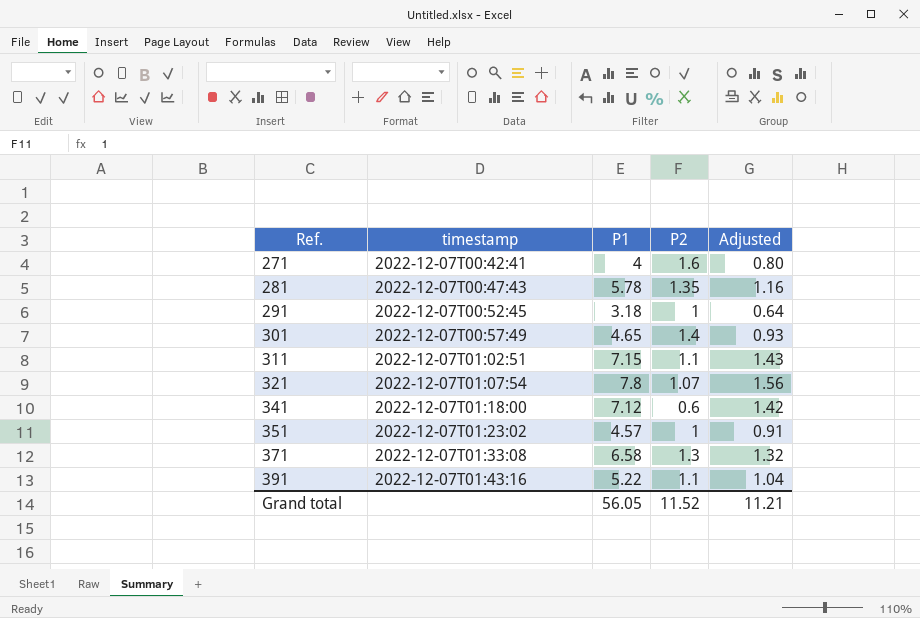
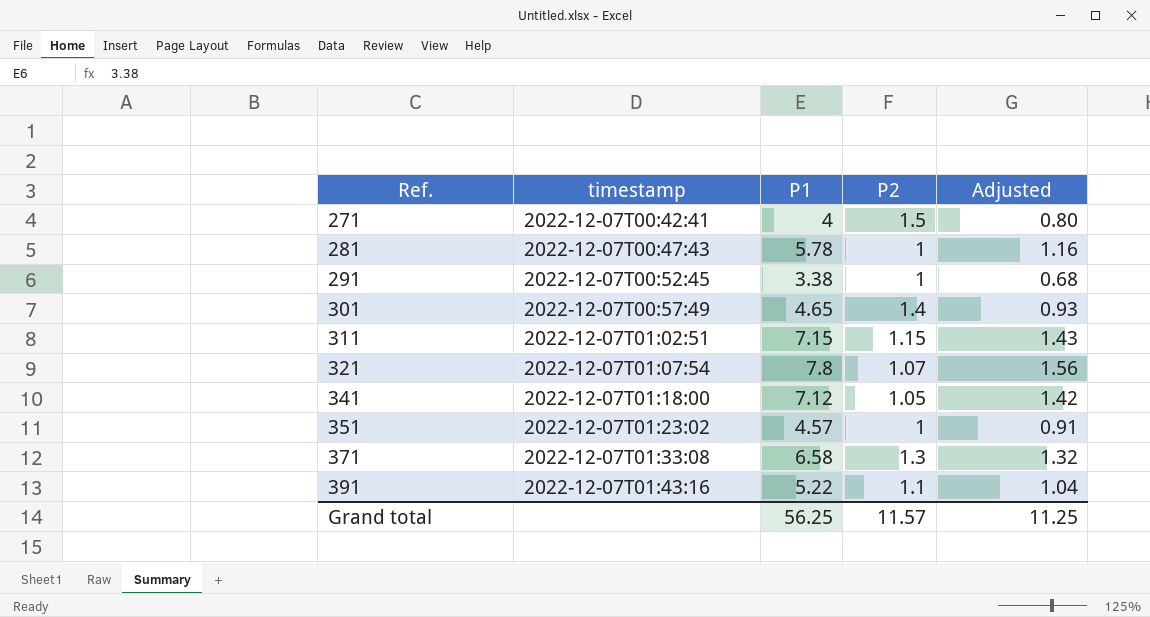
271 | P2: 1.6 -> 1.5
281 | P2: 1.35 -> 1
291 | P1: 3.18 -> 3.38
291 | Adjusted: 0.64 -> 0.68
311 | P2: 1.1 -> 1.15
341 | P2: 0.6 -> 1.05
Grand total | P1: 56.05 -> 56.25
Grand total | P2: 11.52 -> 11.57
Grand total | Adjusted: 11.21 -> 11.25

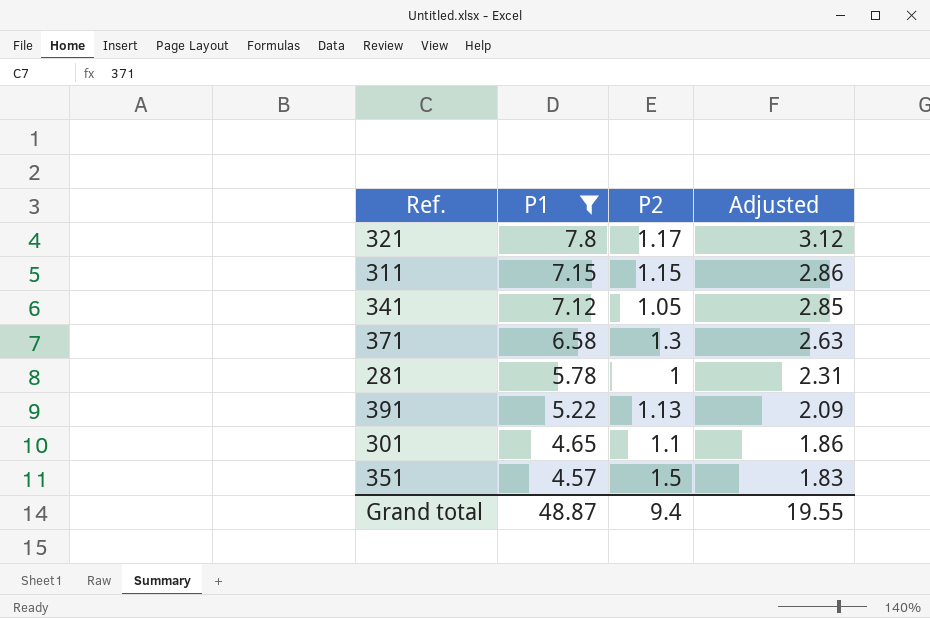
filter: none -> P1 >= 4.57
row order: Ref. ascending -> P1 descending
column timestamp | position: 2 -> none
column Adjusted | formula: [P1] * 0.2 -> [P1] * 0.4
321 | P2: 1.07 -> 1.17
391 | P2: 1.1 -> 1.13
301 | P2: 1.4 -> 1.1
351 | P2: 1 -> 1.5
Grand total | P1: 56.25 -> 48.87
Grand total | P2: 11.57 -> 9.4
Grand total | Adjusted: 11.25 -> 19.55

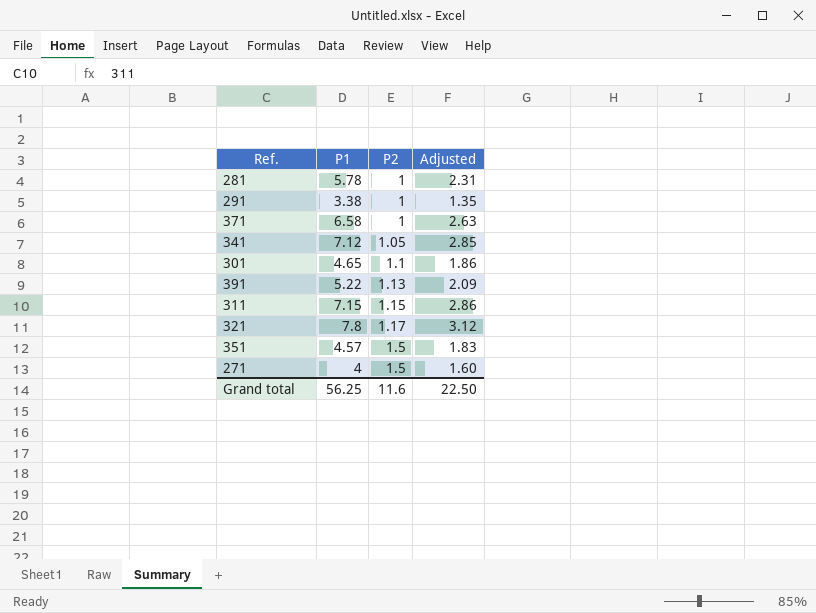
filter: P1 >= 4.57 -> none
row order: P1 descending -> P2 ascending
371 | P2: 1.3 -> 1
Grand total | P1: 48.87 -> 56.25
Grand total | P2: 9.4 -> 11.6
Grand total | Adjusted: 19.55 -> 22.50

